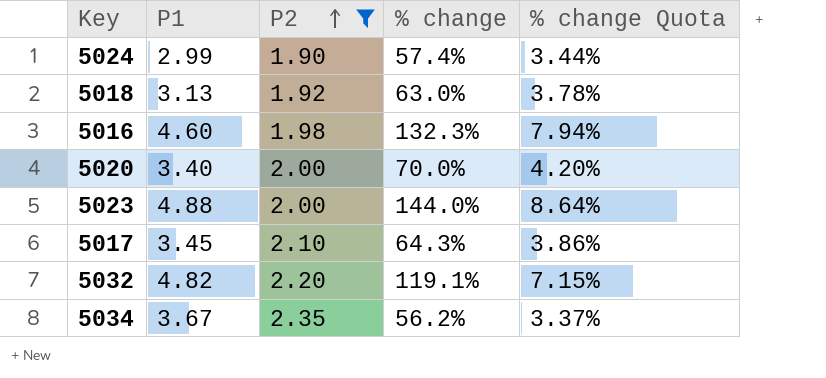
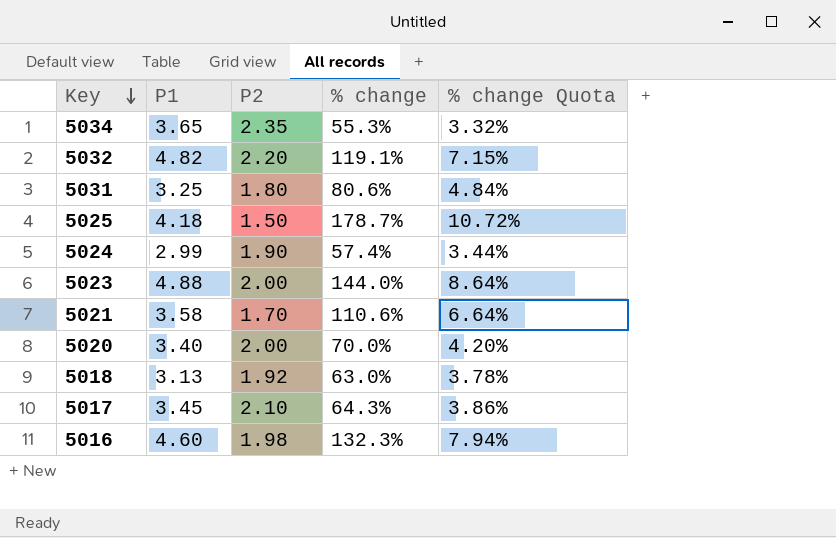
filter: P2 >= 1.90 -> none
row order: P2 ascending -> Key descending
5034 | P1: 3.67 -> 3.65
5034 | % change: 56.2% -> 55.3%
5034 | % change Quota: 3.37% -> 3.32%

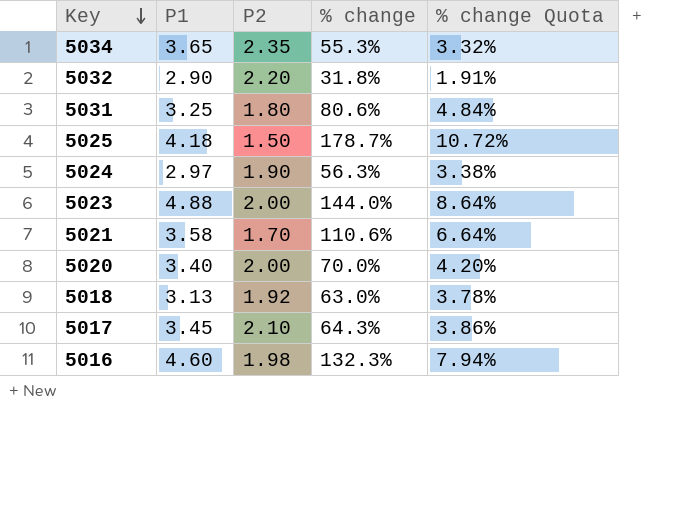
5032 | P1: 4.82 -> 2.90
5032 | % change: 119.1% -> 31.8%
5032 | % change Quota: 7.15% -> 1.91%
5024 | P1: 2.99 -> 2.97
5024 | % change: 57.4% -> 56.3%
5024 | % change Quota: 3.44% -> 3.38%

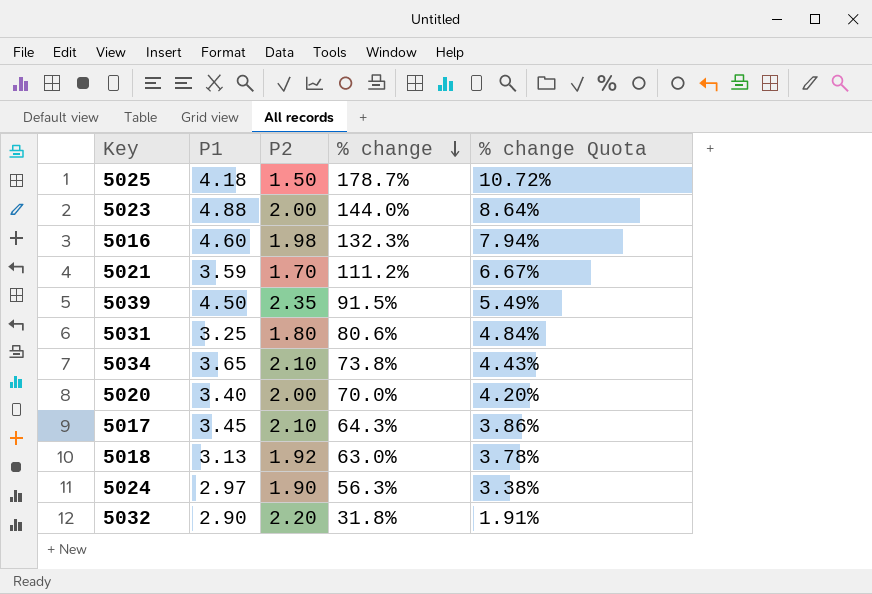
row order: Key descending -> % change descending
5021 | P1: 3.58 -> 3.59
5021 | % change: 110.6% -> 111.2%
5021 | % change Quota: 6.64% -> 6.67%
row 5039: none -> 4.50 | 2.35 | 91.5% | 5.49%
5034 | P2: 2.35 -> 2.10
5034 | % change: 55.3% -> 73.8%
5034 | % change Quota: 3.32% -> 4.43%

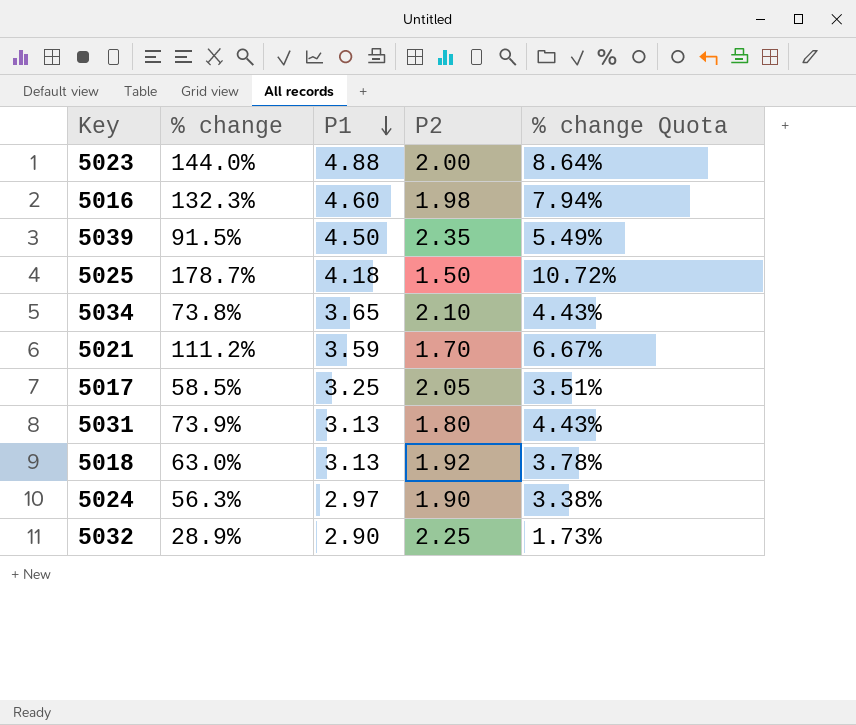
row order: % change descending -> P1 descending
column % change | position: 4 -> 2
row 5020: 3.40 | 2.00 | 70.0% | 4.20% -> none
5017 | % change: 64.3% -> 58.5%
5017 | P1: 3.45 -> 3.25
5017 | P2: 2.10 -> 2.05
5017 | % change Quota: 3.86% -> 3.51%
5031 | % change: 80.6% -> 73.9%
5031 | P1: 3.25 -> 3.13
5031 | % change Quota: 4.84% -> 4.43%
5032 | % change: 31.8% -> 28.9%
5032 | P2: 2.20 -> 2.25
5032 | % change Quota: 1.91% -> 1.73%

